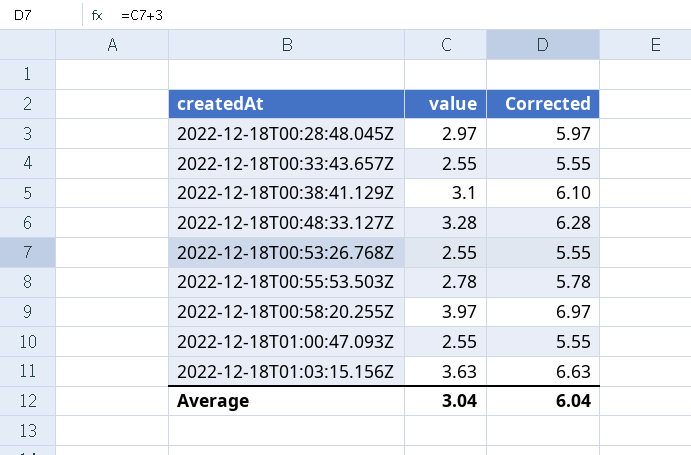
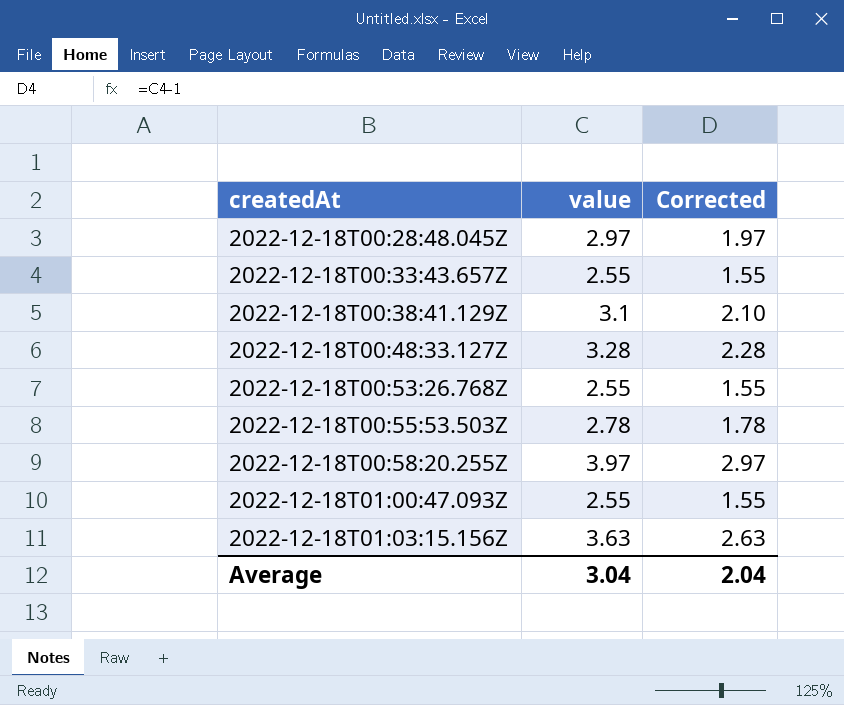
column Corrected | formula: [value] + 3 -> [value] - 1
Average | Corrected: 6.04 -> 2.04

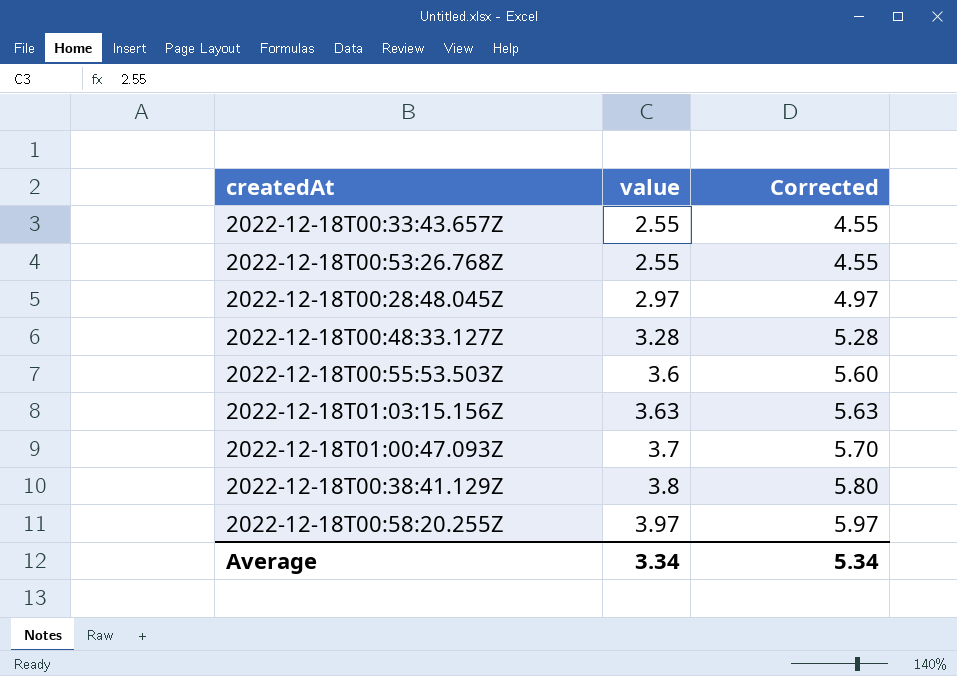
row order: createdAt ascending -> value ascending
column Corrected | formula: [value] - 1 -> [value] + 2
2022-12-18T00:55:53.503Z | value: 2.78 -> 3.6
2022-12-18T01:00:47.093Z | value: 2.55 -> 3.7
2022-12-18T00:38:41.129Z | value: 3.1 -> 3.8
Average | value: 3.04 -> 3.34
Average | Corrected: 2.04 -> 5.34

